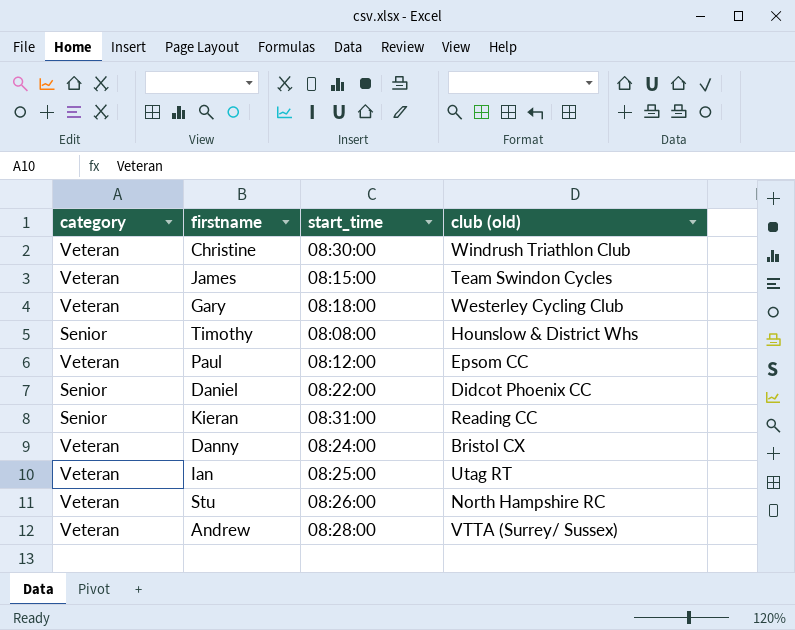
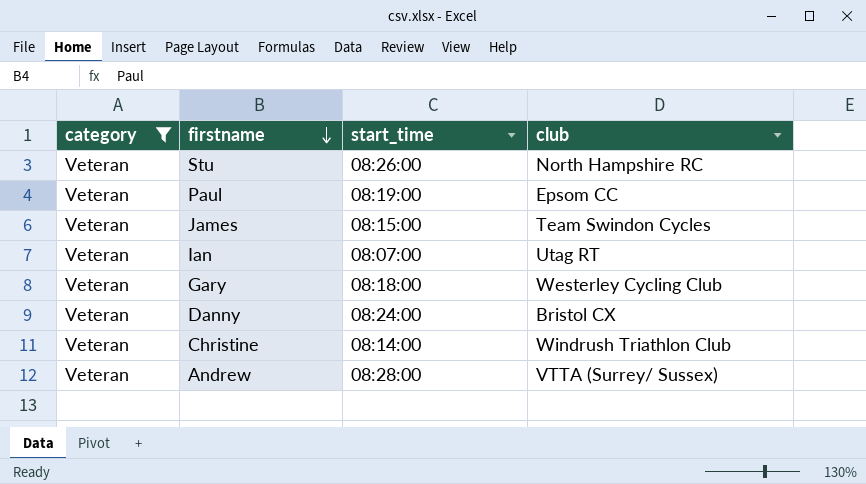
filter: none -> category = Veteran
row order: none -> firstname descending
column name: club (old) -> club
Paul | start_time: 08:12:00 -> 08:19:00
Ian | start_time: 08:25:00 -> 08:07:00
Christine | start_time: 08:30:00 -> 08:14:00

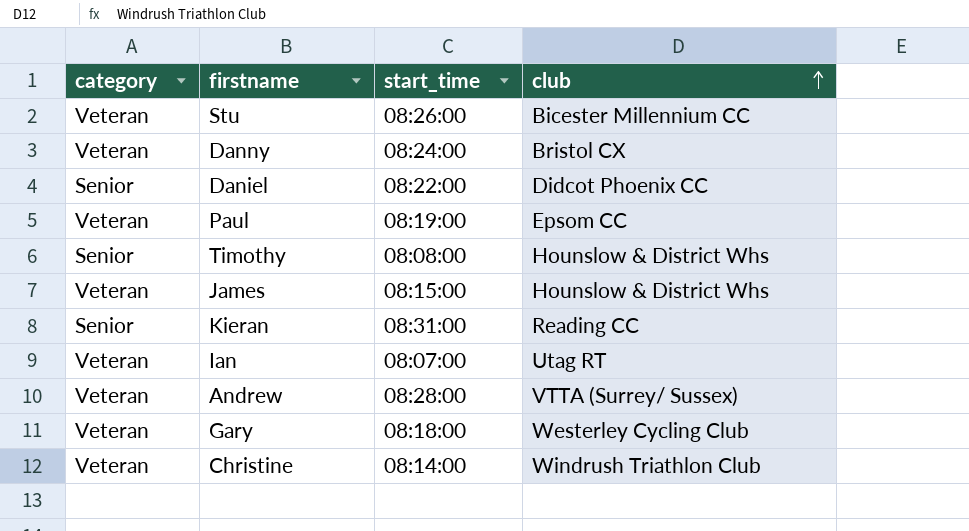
filter: category = Veteran -> none
row order: firstname descending -> club ascending
Stu | club: North Hampshire RC -> Bicester Millennium CC
James | club: Team Swindon Cycles -> Hounslow & District Whs

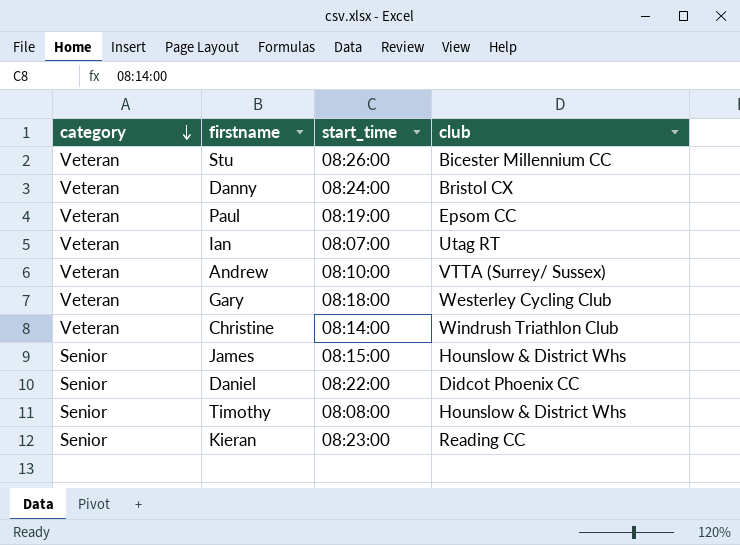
row order: club ascending -> category descending
Andrew | start_time: 08:28:00 -> 08:10:00
James | category: Veteran -> Senior
Kieran | start_time: 08:31:00 -> 08:23:00

